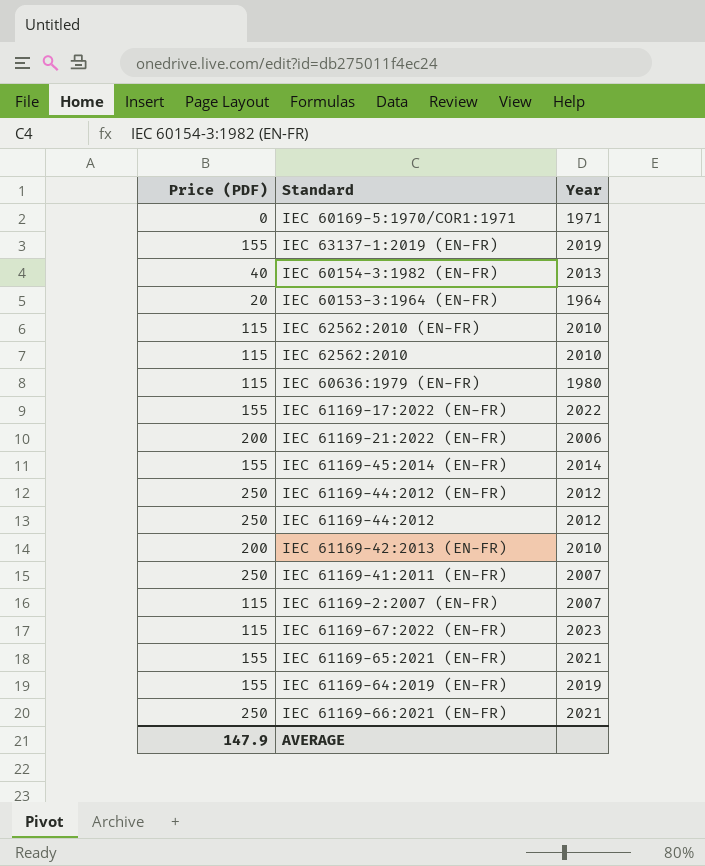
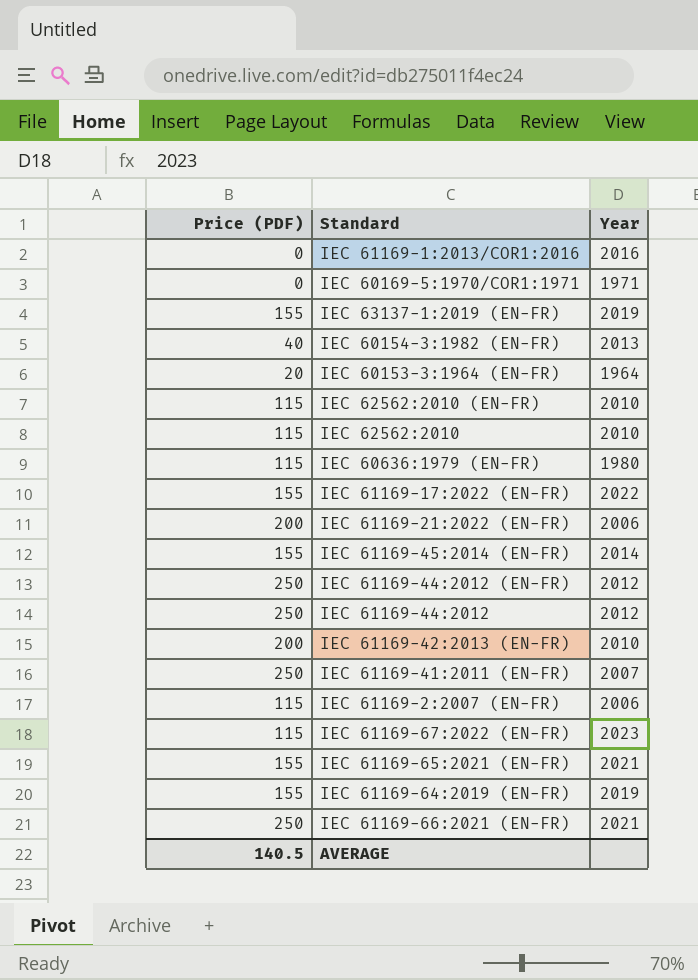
row IEC 61169-1:2013/COR1:2016: none -> 0 | 2016
IEC 61169-2:2007 (EN-FR) | Year: 2007 -> 2006
AVERAGE | Price (PDF): 147.9 -> 140.5

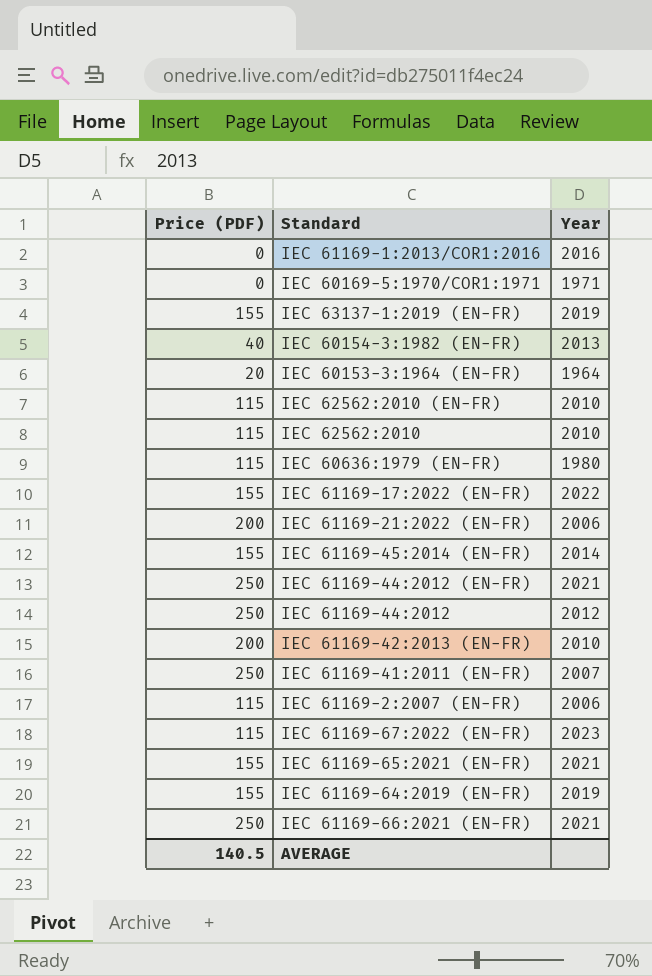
IEC 61169-44:2012 (EN-FR) | Year: 2012 -> 2021

